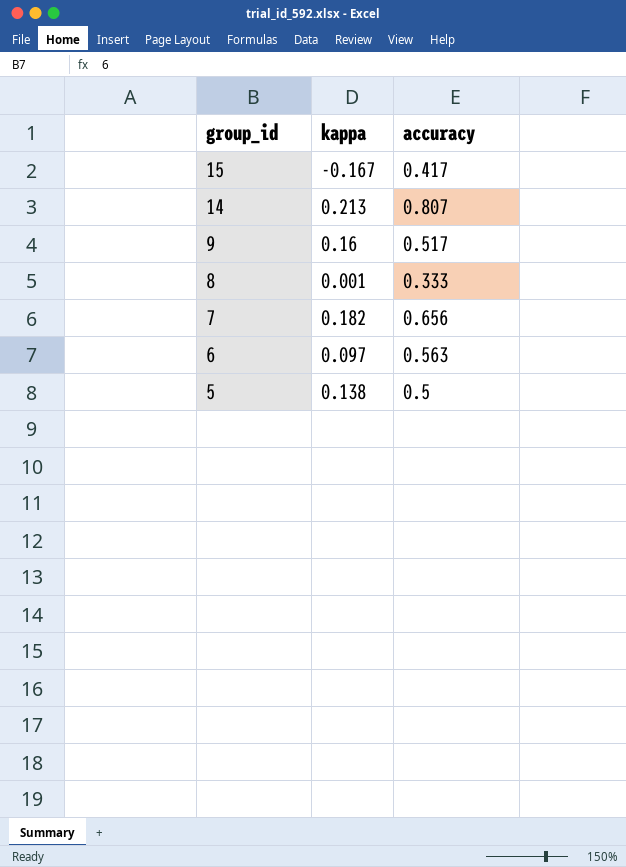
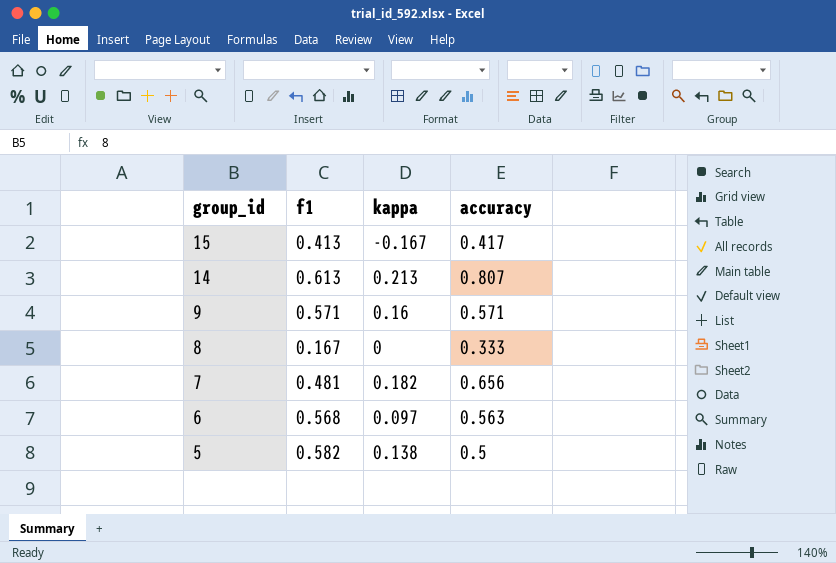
column f1 | position: none -> 2
9 | accuracy: 0.517 -> 0.571
8 | kappa: 0.001 -> 0

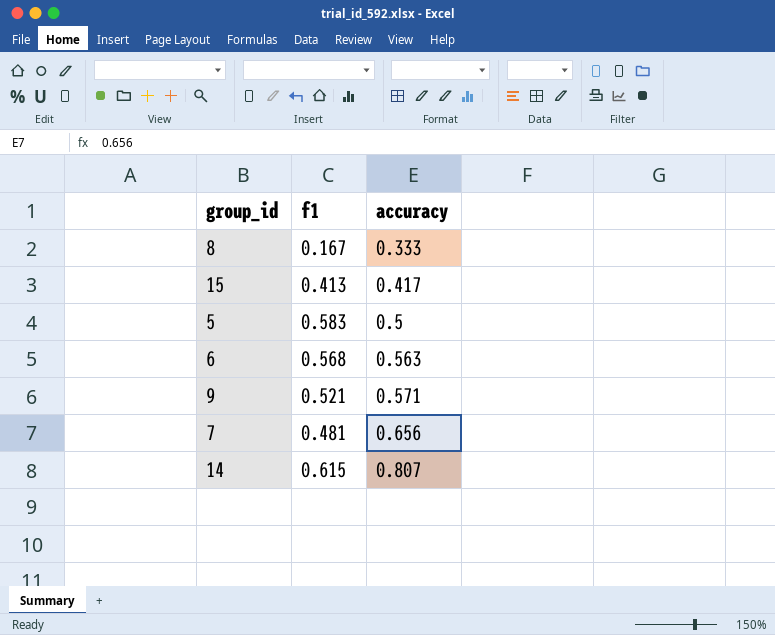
row order: group_id descending -> accuracy ascending
column kappa | position: 3 -> none
5 | f1: 0.582 -> 0.583
9 | f1: 0.571 -> 0.521
14 | f1: 0.613 -> 0.615

